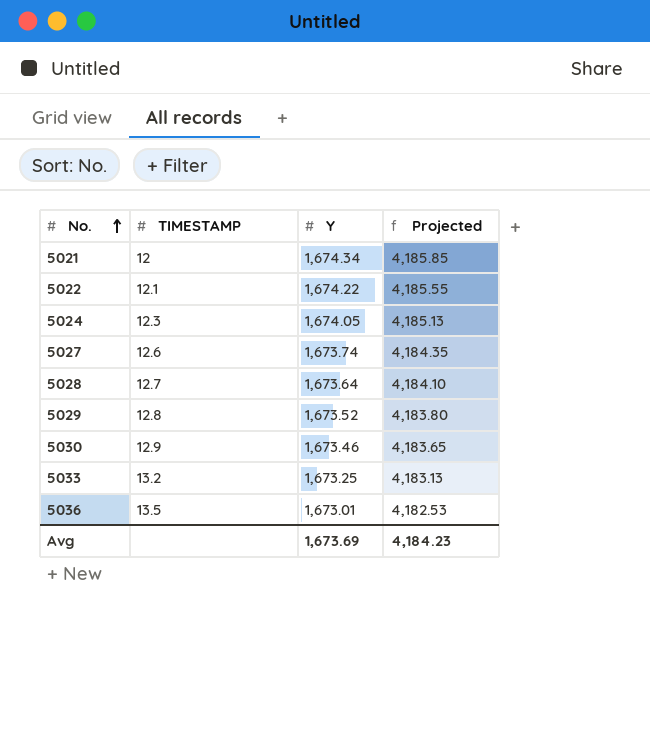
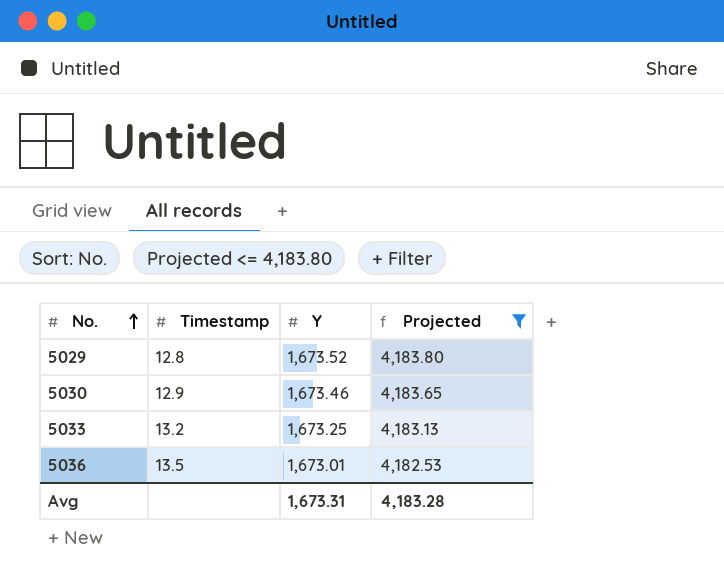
filter: none -> Projected <= 4,183.80
column name: TIMESTAMP -> Timestamp
Avg | Y: 1,673.69 -> 1,673.31
Avg | Projected: 4,184.23 -> 4,183.28

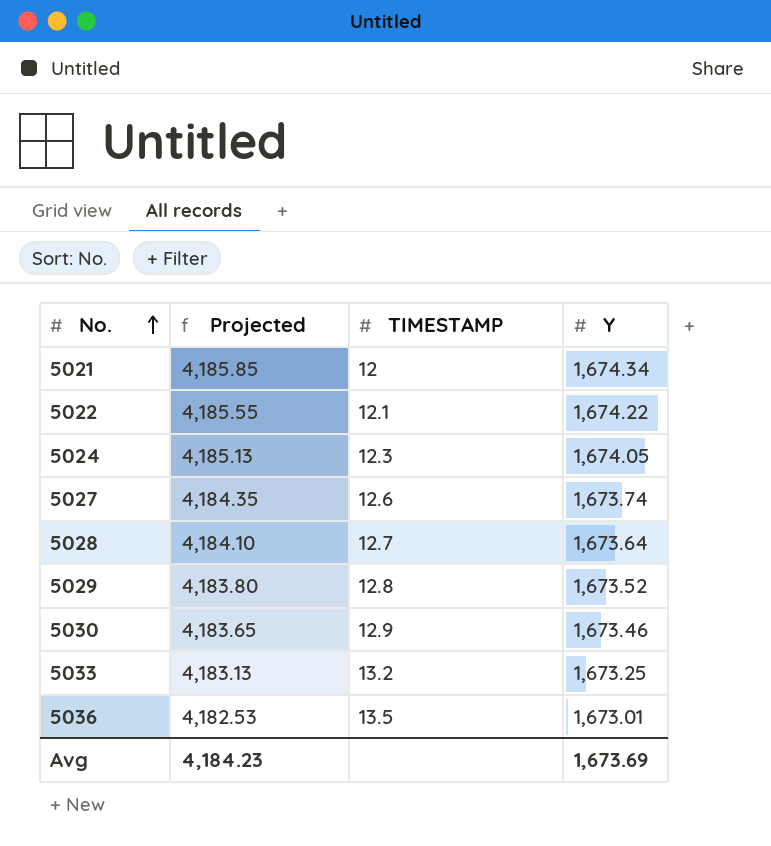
filter: Projected <= 4,183.80 -> none
column Projected | position: 4 -> 2
column name: Timestamp -> TIMESTAMP
Avg | Projected: 4,183.28 -> 4,184.23
Avg | Y: 1,673.31 -> 1,673.69

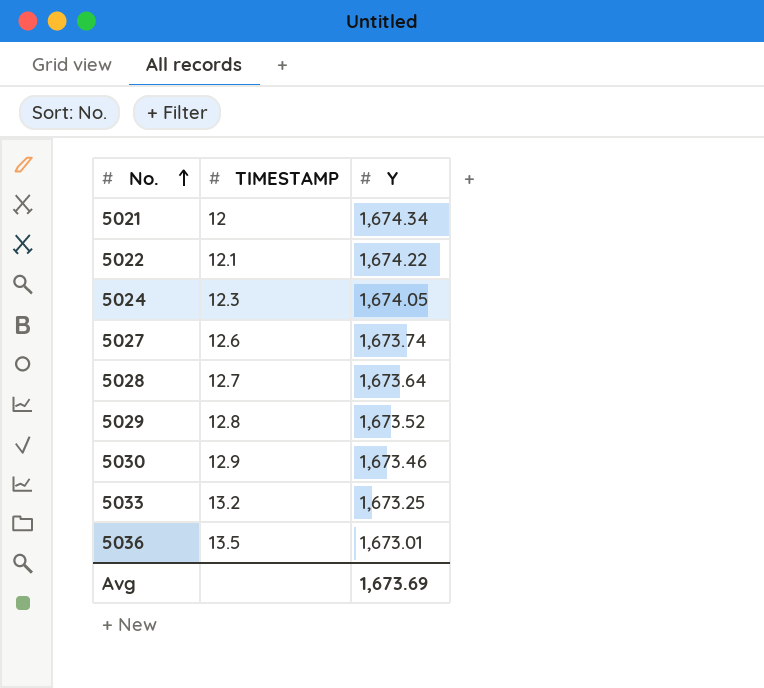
column Projected | formula: [Y] * 2.5 -> none

